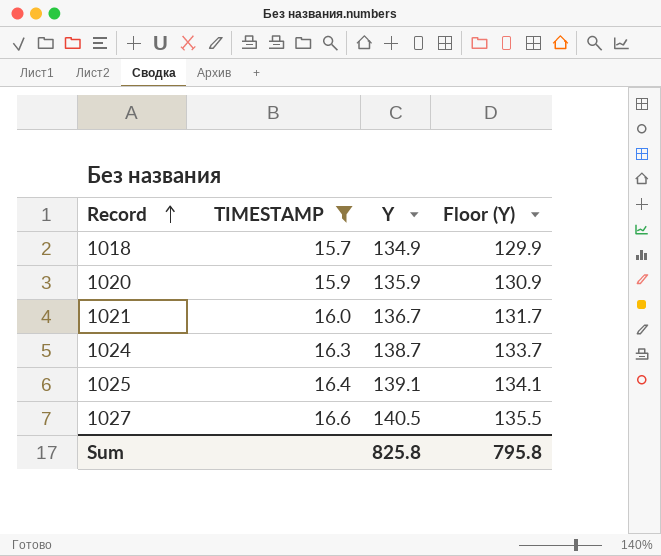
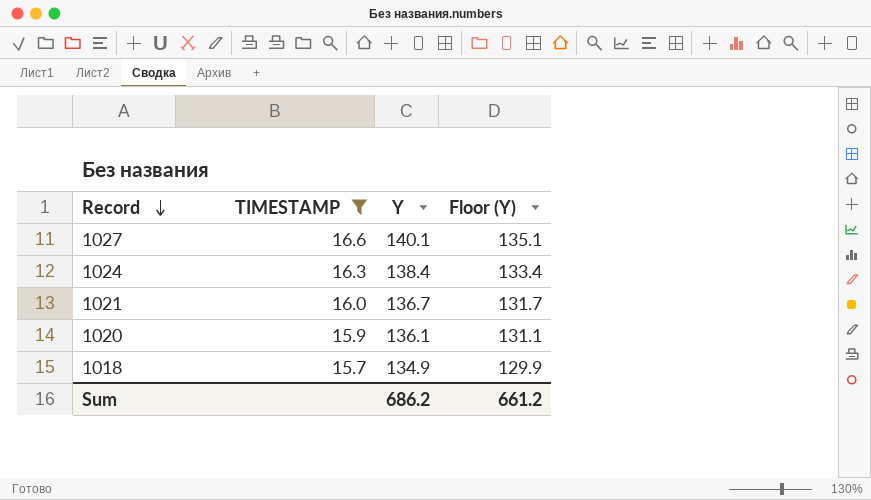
row order: Record ascending -> Record descending
row 1025: 16.4 | 139.1 | 134.1 -> none
1027 | Y: 140.5 -> 140.1
1027 | Floor (Y): 135.5 -> 135.1
1024 | Y: 138.7 -> 138.4
1024 | Floor (Y): 133.7 -> 133.4
1020 | Y: 135.9 -> 136.1
1020 | Floor (Y): 130.9 -> 131.1
Sum | Y: 825.8 -> 686.2
Sum | Floor (Y): 795.8 -> 661.2

